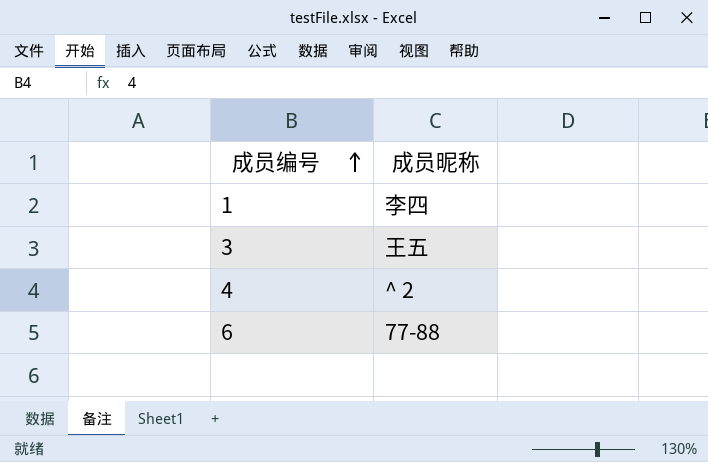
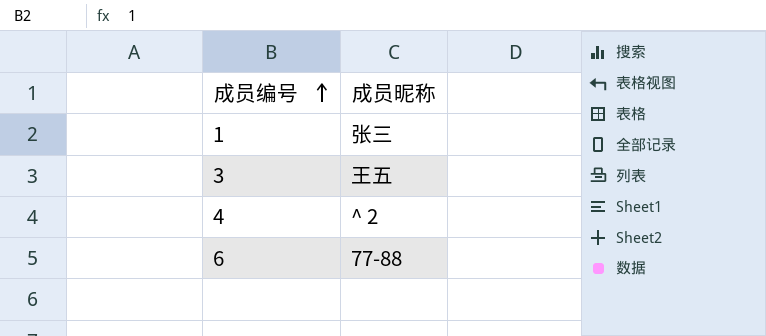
1 | 成员昵称: 李四 -> 张三

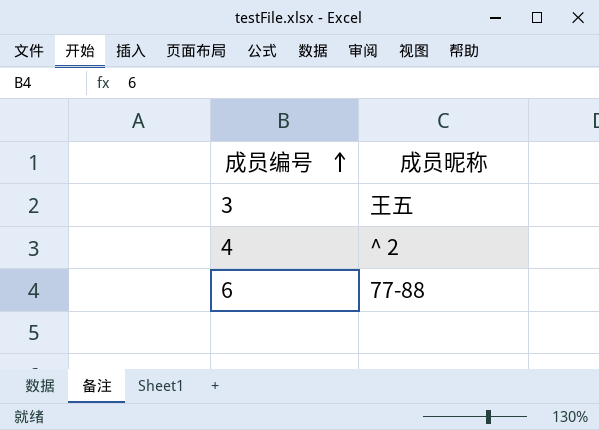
row 1: 张三 -> none

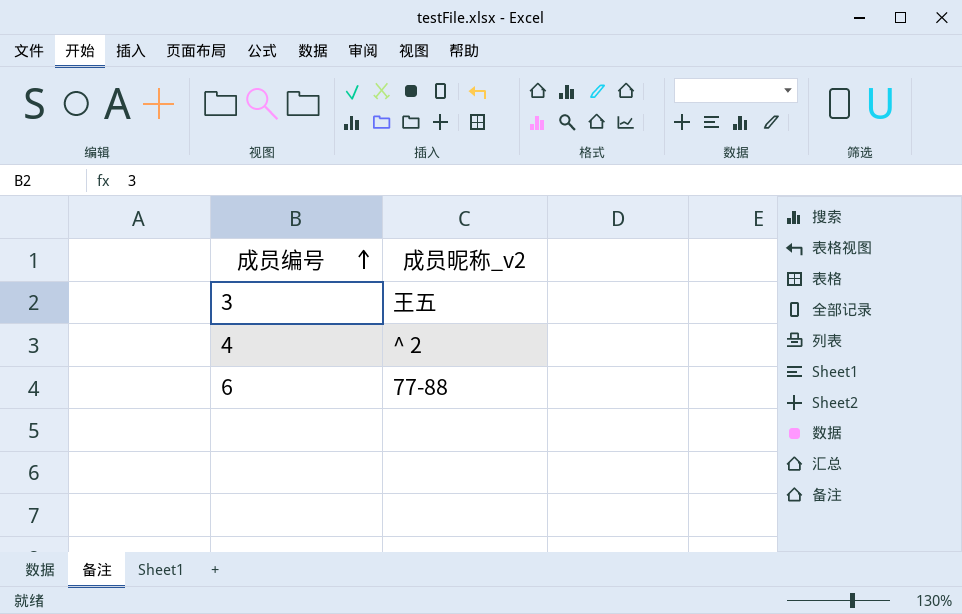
column name: 成员昵称 -> 成员昵称_v2

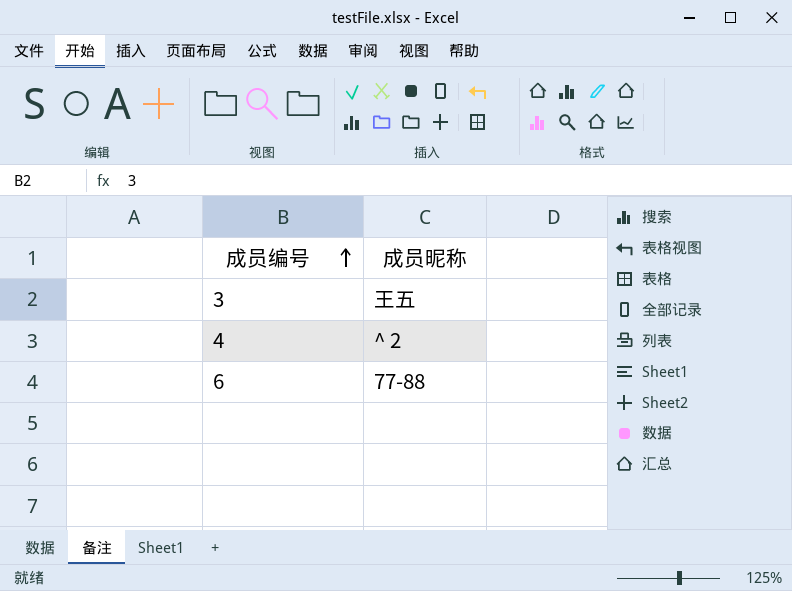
column name: 成员昵称_v2 -> 成员昵称

